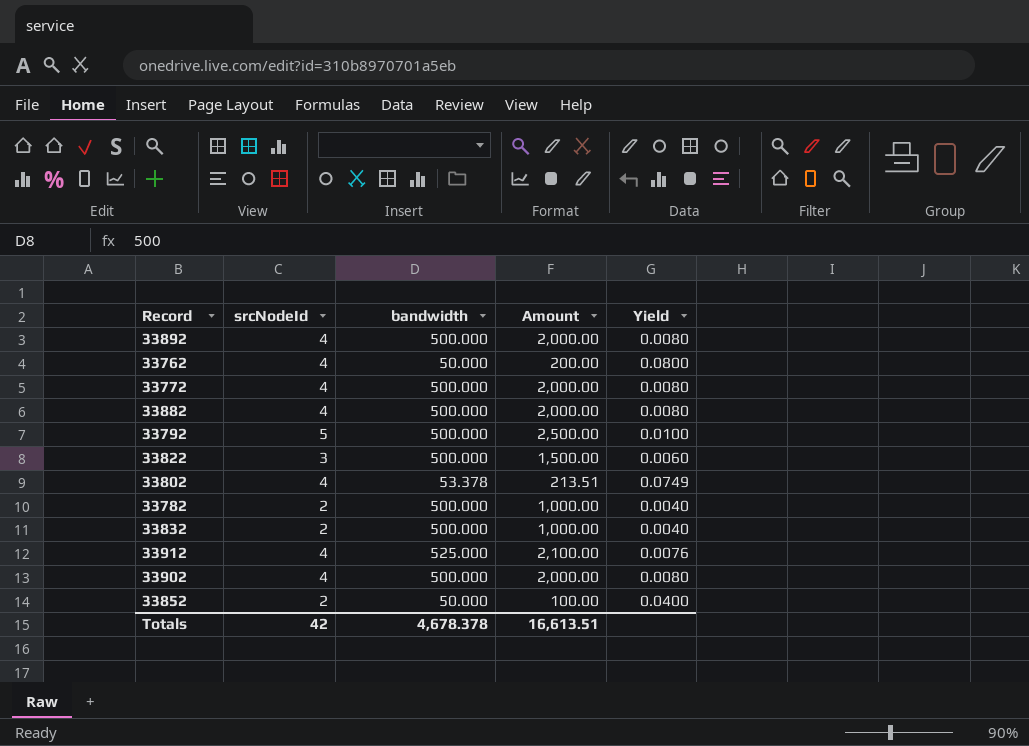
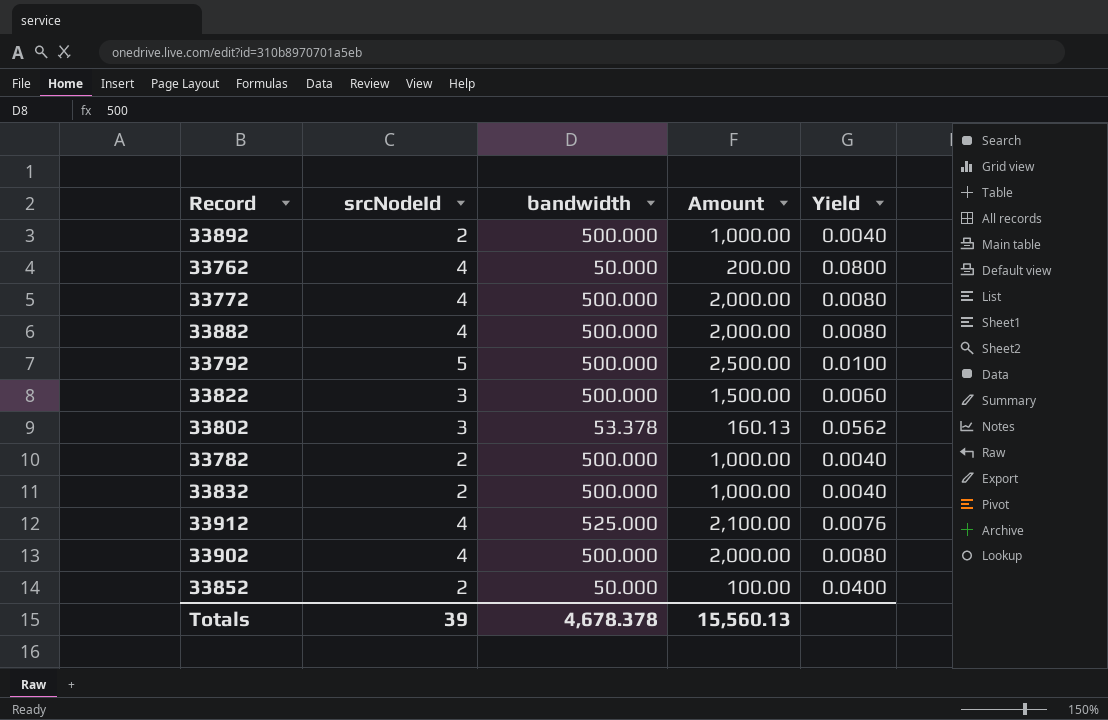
33892 | srcNodeId: 4 -> 2
33892 | Amount: 2,000.00 -> 1,000.00
33892 | Yield: 0.0080 -> 0.0040
33802 | srcNodeId: 4 -> 3
33802 | Amount: 213.51 -> 160.13
33802 | Yield: 0.0749 -> 0.0562
Totals | srcNodeId: 42 -> 39
Totals | Amount: 16,613.51 -> 15,560.13

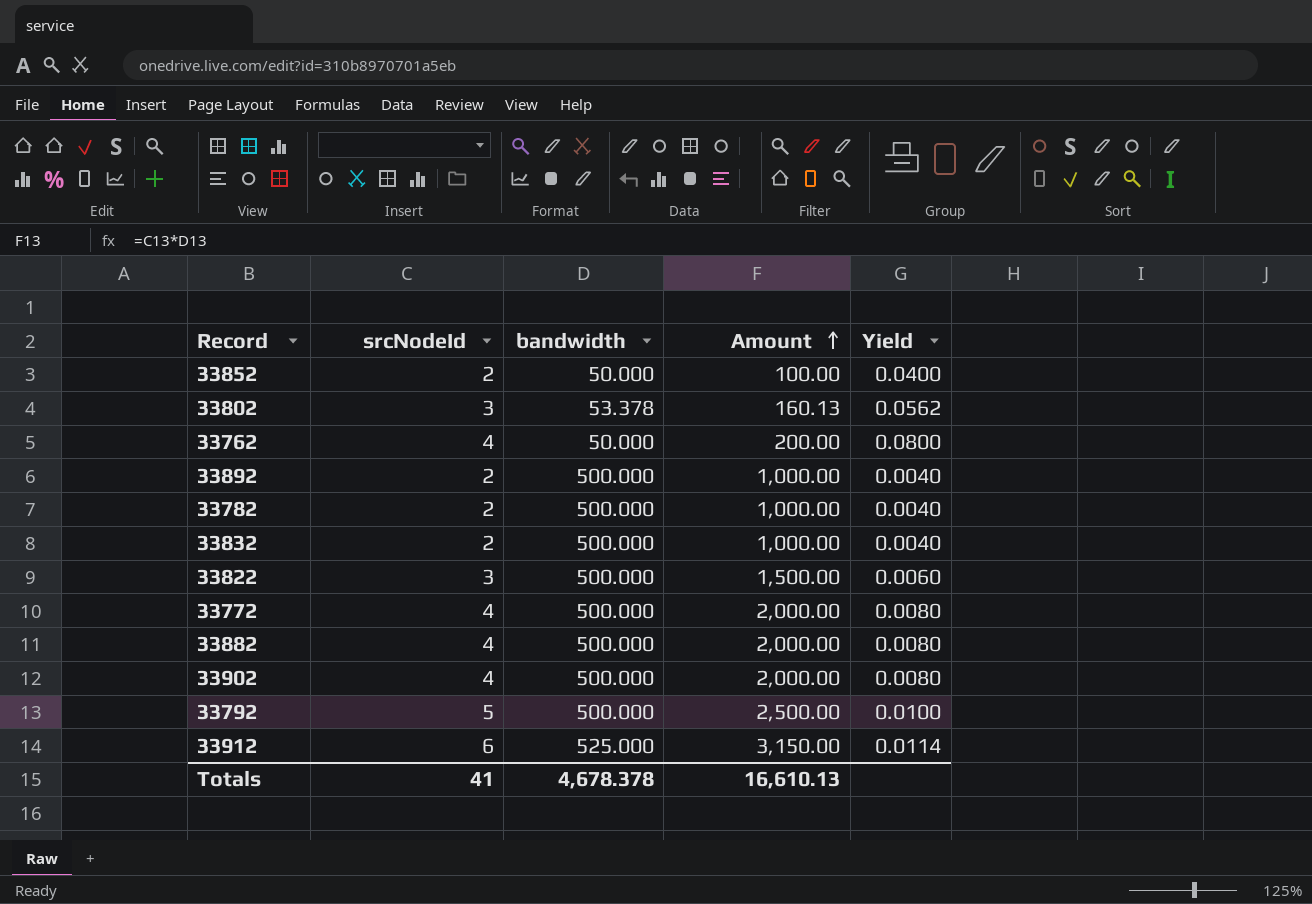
row order: none -> Amount ascending
33912 | srcNodeId: 4 -> 6
33912 | Amount: 2,100.00 -> 3,150.00
33912 | Yield: 0.0076 -> 0.0114
Totals | srcNodeId: 39 -> 41
Totals | Amount: 15,560.13 -> 16,610.13

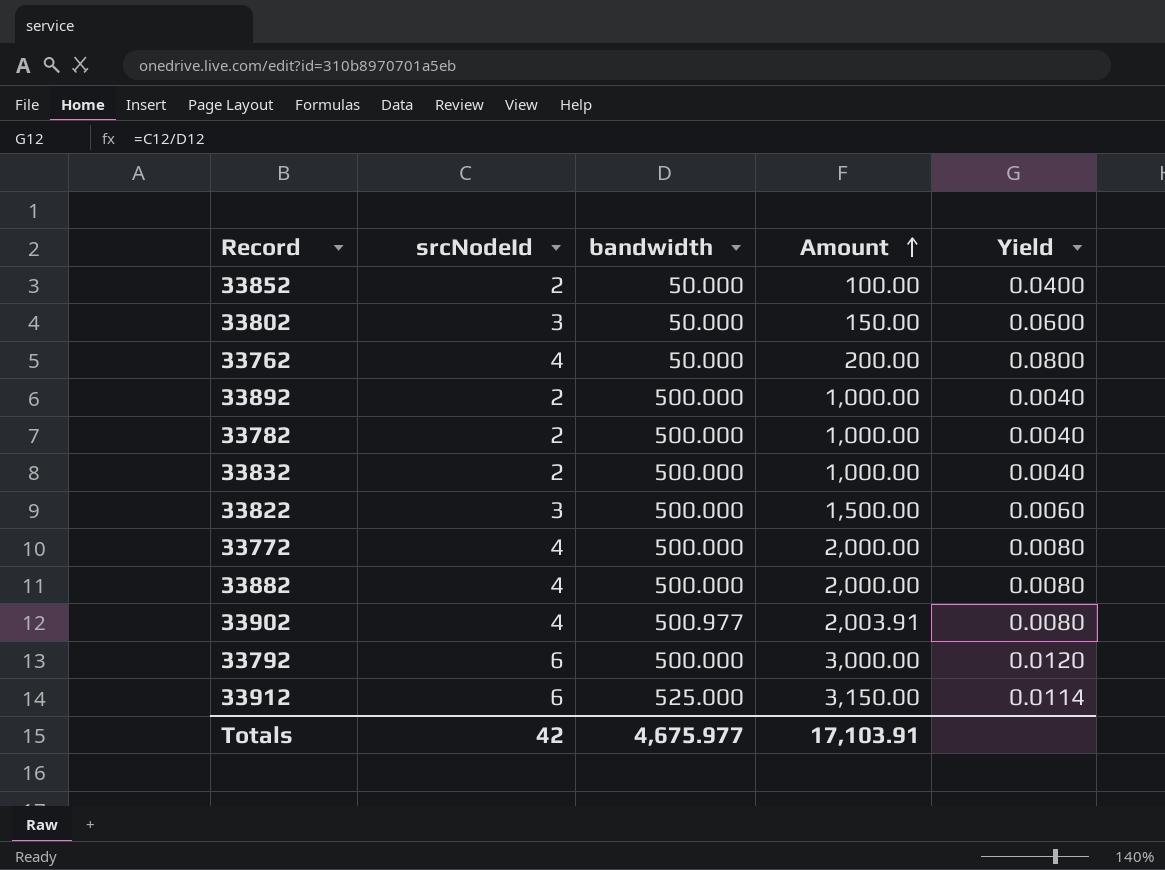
33802 | bandwidth: 53.378 -> 50.000
33802 | Amount: 160.13 -> 150.00
33802 | Yield: 0.0562 -> 0.0600
33902 | bandwidth: 500.000 -> 500.977
33902 | Amount: 2,000.00 -> 2,003.91
33792 | srcNodeId: 5 -> 6
33792 | Amount: 2,500.00 -> 3,000.00
33792 | Yield: 0.0100 -> 0.0120
Totals | srcNodeId: 41 -> 42
Totals | bandwidth: 4,678.378 -> 4,675.977
Totals | Amount: 16,610.13 -> 17,103.91

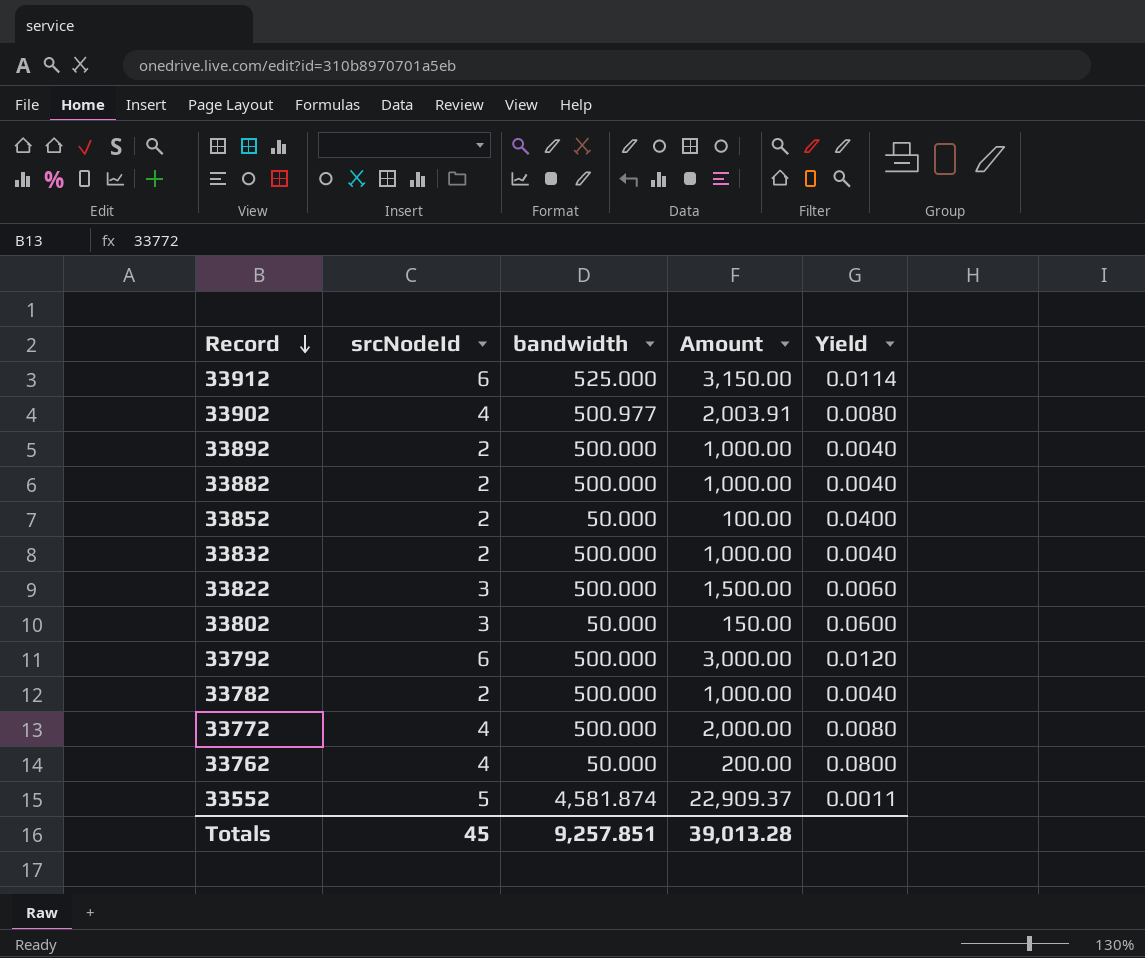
row order: Amount ascending -> Record descending
33882 | srcNodeId: 4 -> 2
33882 | Amount: 2,000.00 -> 1,000.00
33882 | Yield: 0.0080 -> 0.0040
row 33552: none -> 5 | 4,581.874 | 22,909.37 | 0.0011
Totals | srcNodeId: 42 -> 45
Totals | bandwidth: 4,675.977 -> 9,257.851
Totals | Amount: 17,103.91 -> 39,013.28

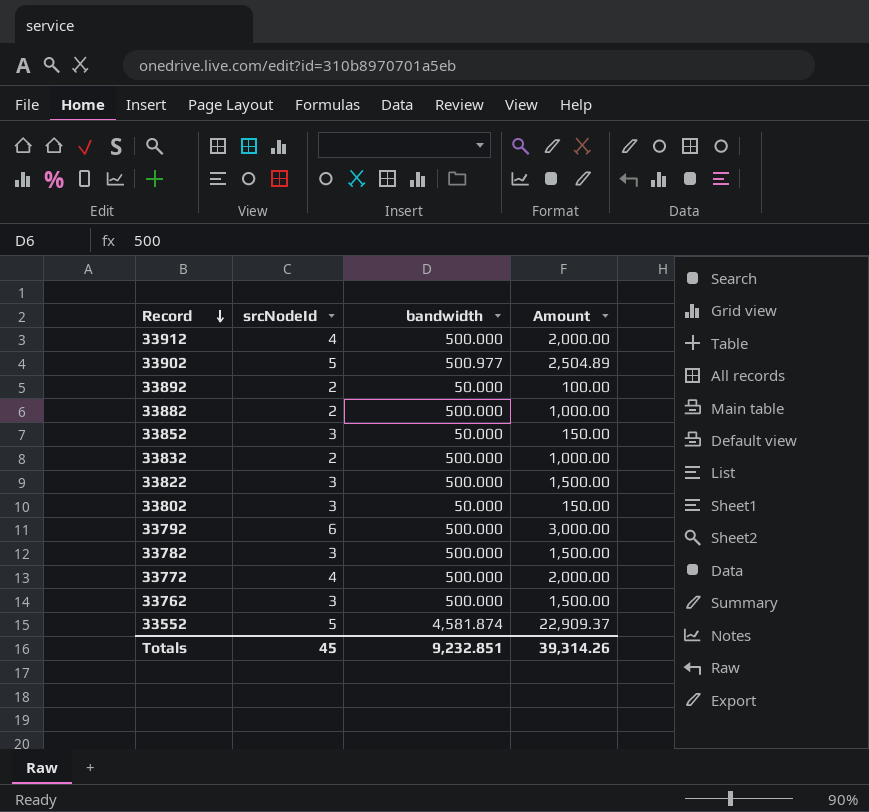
column Yield | formula: [srcNodeId] / [bandwidth] -> none
33912 | srcNodeId: 6 -> 4
33912 | bandwidth: 525.000 -> 500.000
33912 | Amount: 3,150.00 -> 2,000.00
33902 | srcNodeId: 4 -> 5
33902 | Amount: 2,003.91 -> 2,504.89
33892 | bandwidth: 500.000 -> 50.000
33892 | Amount: 1,000.00 -> 100.00
33852 | srcNodeId: 2 -> 3
33852 | Amount: 100.00 -> 150.00
33782 | srcNodeId: 2 -> 3
33782 | Amount: 1,000.00 -> 1,500.00
33762 | srcNodeId: 4 -> 3
33762 | bandwidth: 50.000 -> 500.000
33762 | Amount: 200.00 -> 1,500.00
Totals | bandwidth: 9,257.851 -> 9,232.851
Totals | Amount: 39,013.28 -> 39,314.26

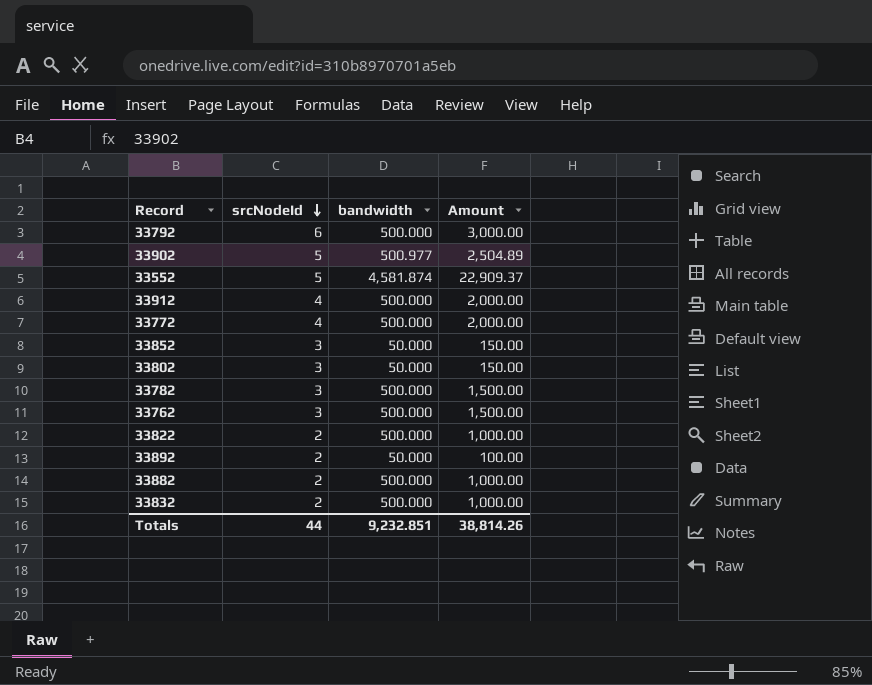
row order: Record descending -> srcNodeId descending
33822 | srcNodeId: 3 -> 2
33822 | Amount: 1,500.00 -> 1,000.00
Totals | srcNodeId: 45 -> 44
Totals | Amount: 39,314.26 -> 38,814.26

